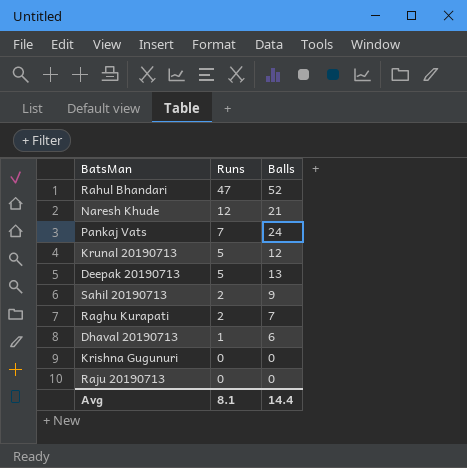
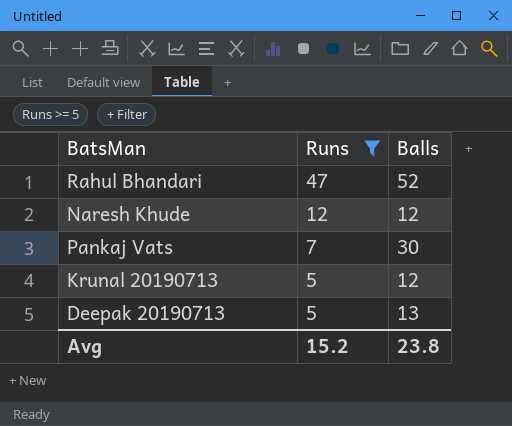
filter: none -> Runs >= 5
Naresh Khude | Balls: 21 -> 12
Pankaj Vats | Balls: 24 -> 30
Avg | Runs: 8.1 -> 15.2
Avg | Balls: 14.4 -> 23.8

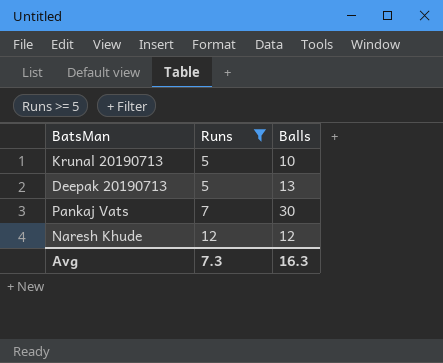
row order: Runs descending -> Runs ascending
row Rahul Bhandari: 47 | 52 -> none
Krunal 20190713 | Balls: 12 -> 10
Avg | Runs: 15.2 -> 7.3
Avg | Balls: 23.8 -> 16.3

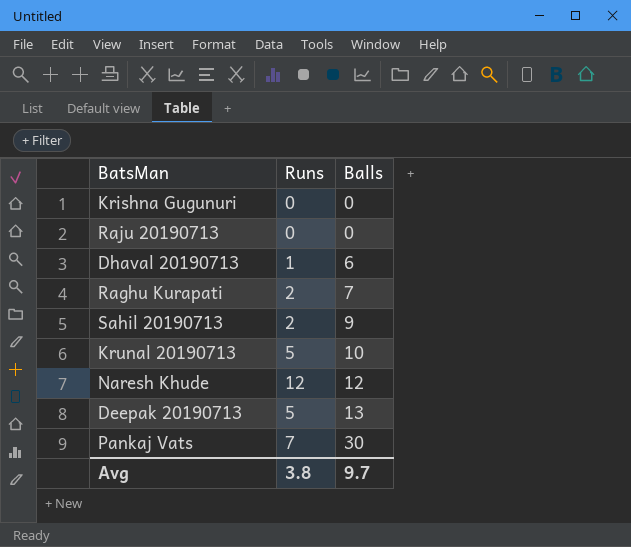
filter: Runs >= 5 -> none
row order: Runs ascending -> Balls ascending
Avg | Runs: 7.3 -> 3.8
Avg | Balls: 16.3 -> 9.7

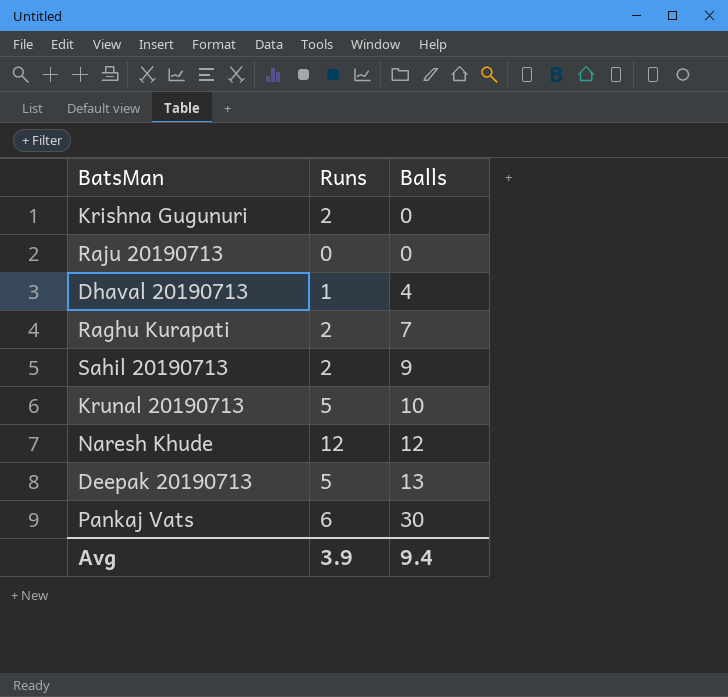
Krishna Gugunuri | Runs: 0 -> 2
Dhaval 20190713 | Balls: 6 -> 4
Pankaj Vats | Runs: 7 -> 6
Avg | Runs: 3.8 -> 3.9
Avg | Balls: 9.7 -> 9.4

